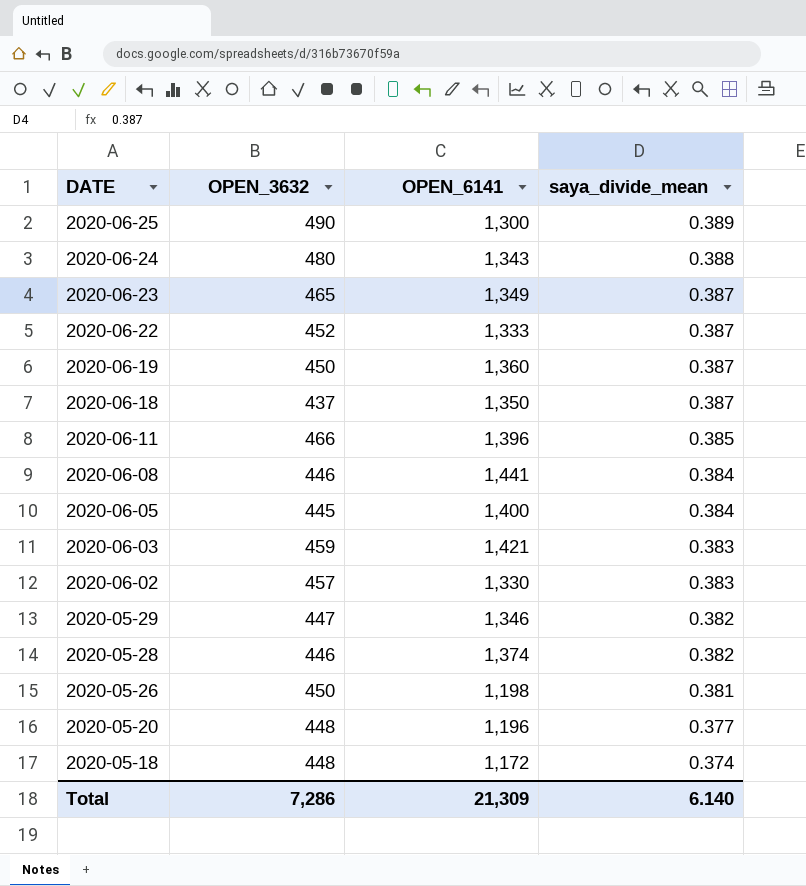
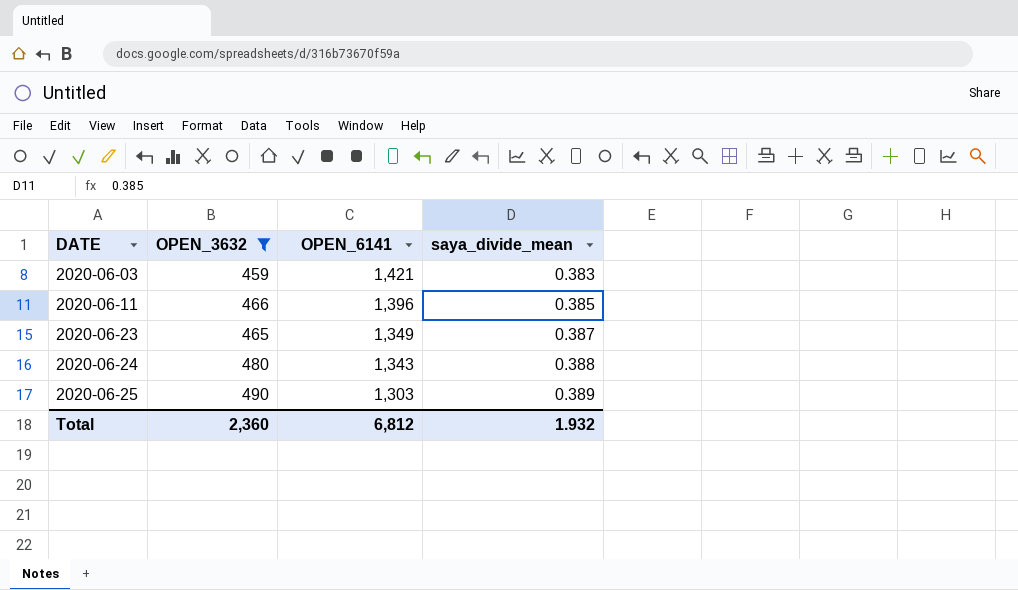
filter: none -> OPEN_3632 >= 459
row order: DATE descending -> DATE ascending
2020-06-25 | OPEN_6141: 1,300 -> 1,303
Total | OPEN_3632: 7,286 -> 2,360
Total | OPEN_6141: 21,309 -> 6,812
Total | saya_divide_mean: 6.140 -> 1.932

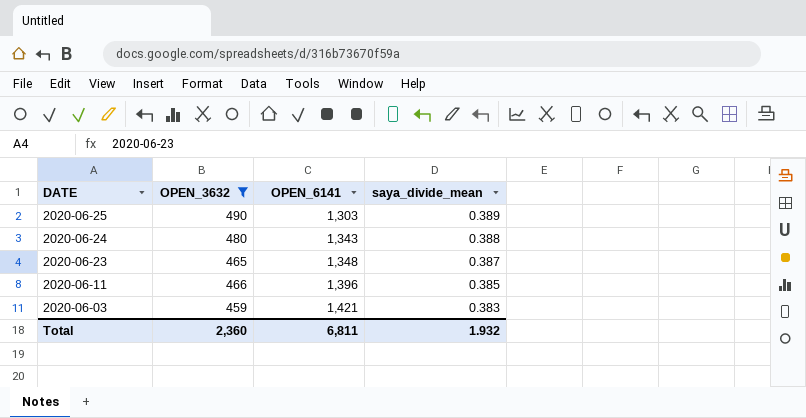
row order: DATE ascending -> DATE descending
2020-06-23 | OPEN_6141: 1,349 -> 1,348
Total | OPEN_6141: 6,812 -> 6,811

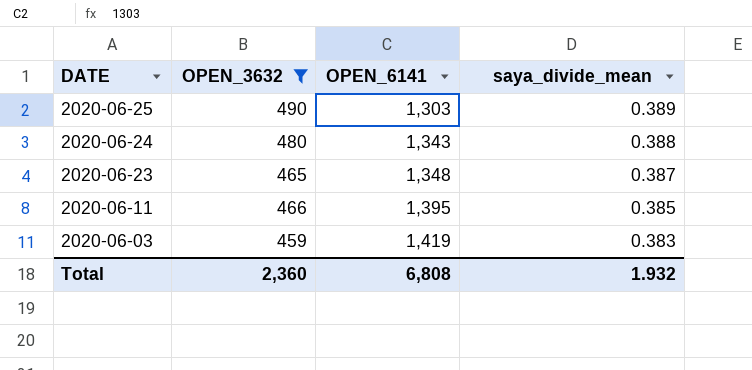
2020-06-11 | OPEN_6141: 1,396 -> 1,395
2020-06-03 | OPEN_6141: 1,421 -> 1,419
Total | OPEN_6141: 6,811 -> 6,808

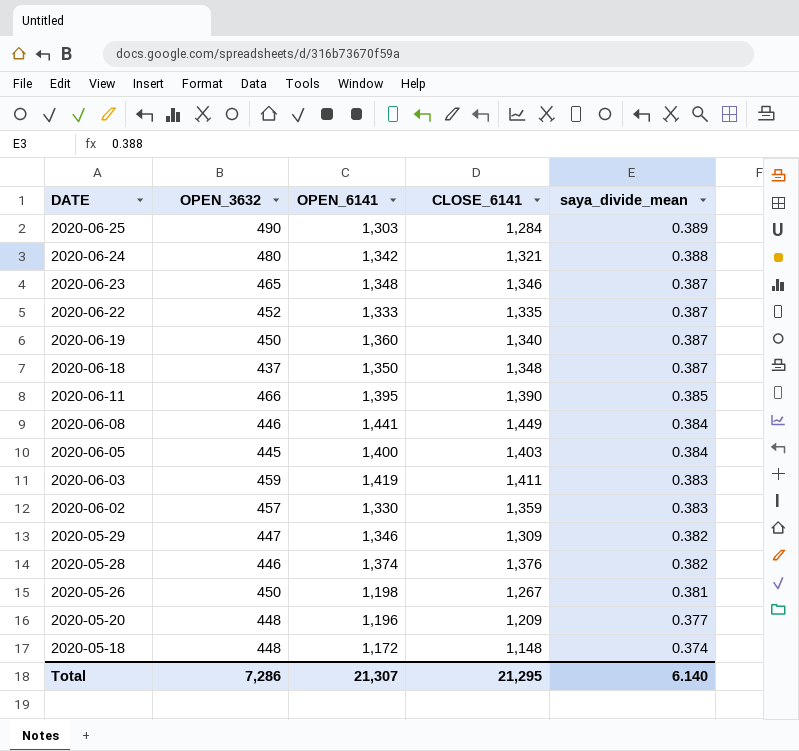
filter: OPEN_3632 >= 459 -> none
column CLOSE_6141 | position: none -> 4
2020-06-24 | OPEN_6141: 1,343 -> 1,342
Total | OPEN_3632: 2,360 -> 7,286
Total | OPEN_6141: 6,808 -> 21,307
Total | saya_divide_mean: 1.932 -> 6.140

